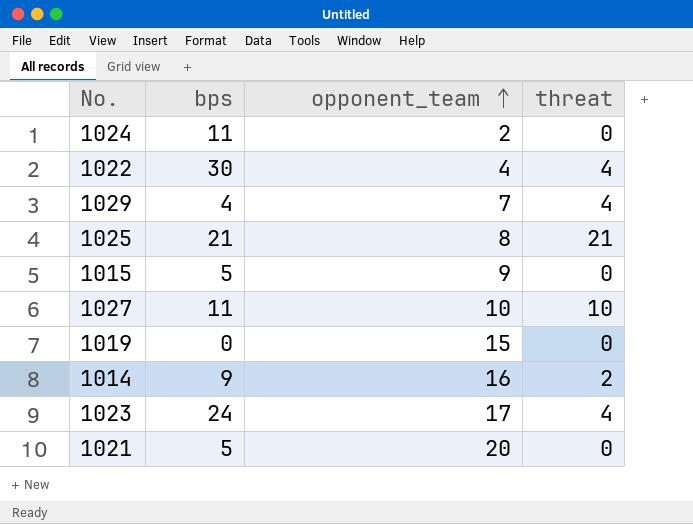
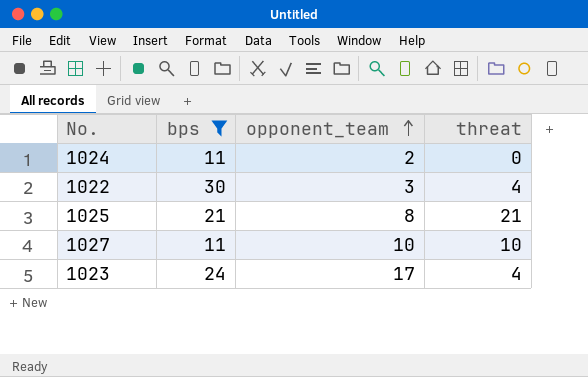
filter: none -> bps >= 11
1022 | opponent_team: 4 -> 3

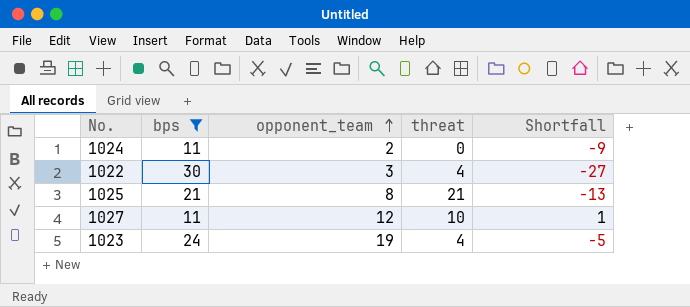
column Shortfall | formula: none -> [opponent_team] - [bps]
1027 | opponent_team: 10 -> 12
1023 | opponent_team: 17 -> 19

